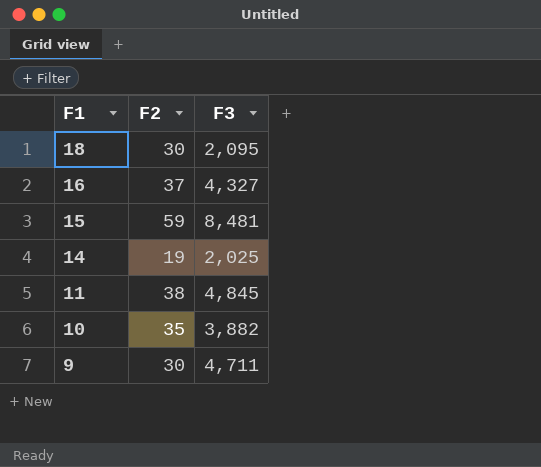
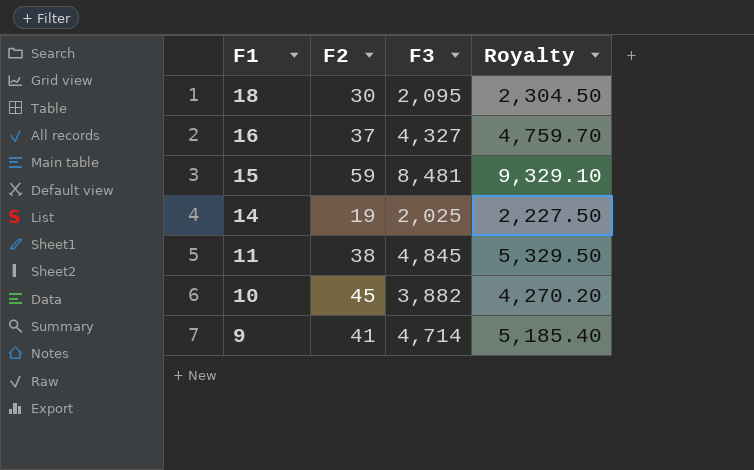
column Royalty | formula: none -> [F3] * 1.1
10 | F2: 35 -> 45
9 | F2: 30 -> 41
9 | F3: 4,711 -> 4,714

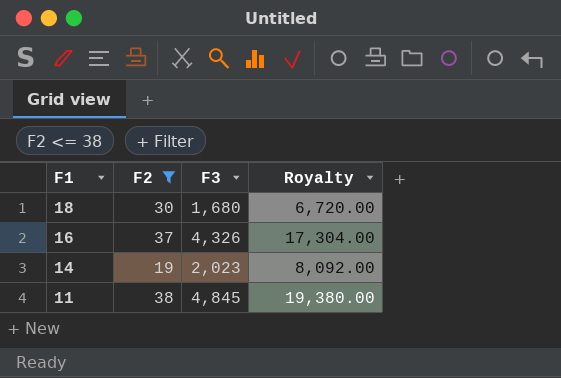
filter: none -> F2 <= 38
column Royalty | formula: [F3] * 1.1 -> [F3] * 4
18 | F3: 2,095 -> 1,680
16 | F3: 4,327 -> 4,326
14 | F3: 2,025 -> 2,023

